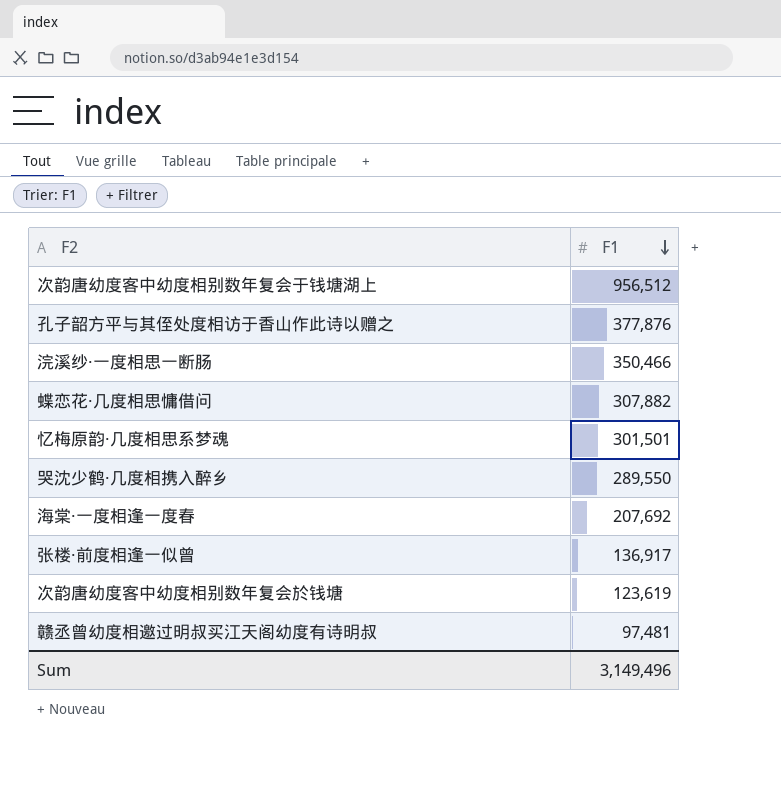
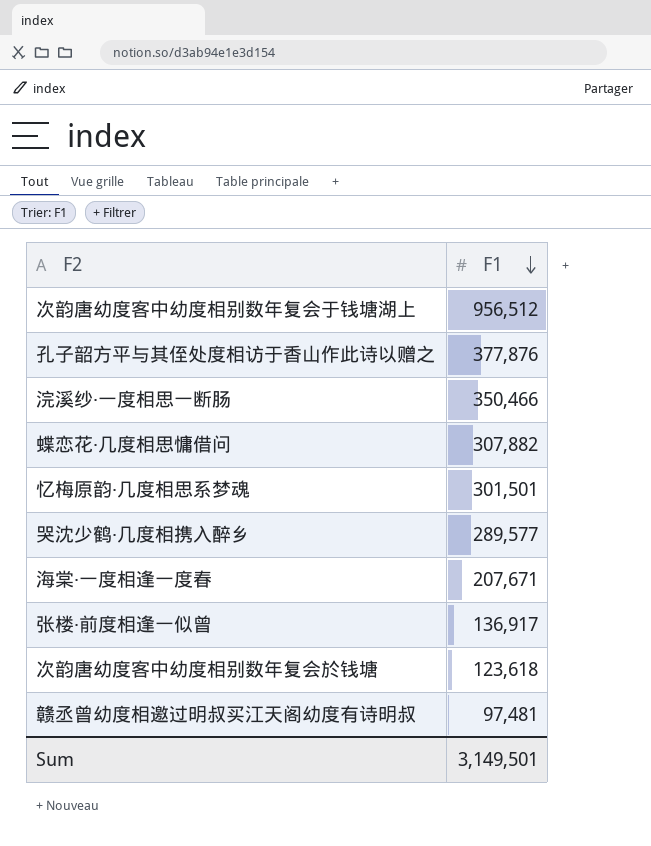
哭沈少鹤·几度相携入醉乡 | F1: 289,550 -> 289,577
海棠·一度相逢一度春 | F1: 207,692 -> 207,671
次韵唐幼度客中幼度相别数年复会於钱塘 | F1: 123,619 -> 123,618
Sum | F1: 3,149,496 -> 3,149,501

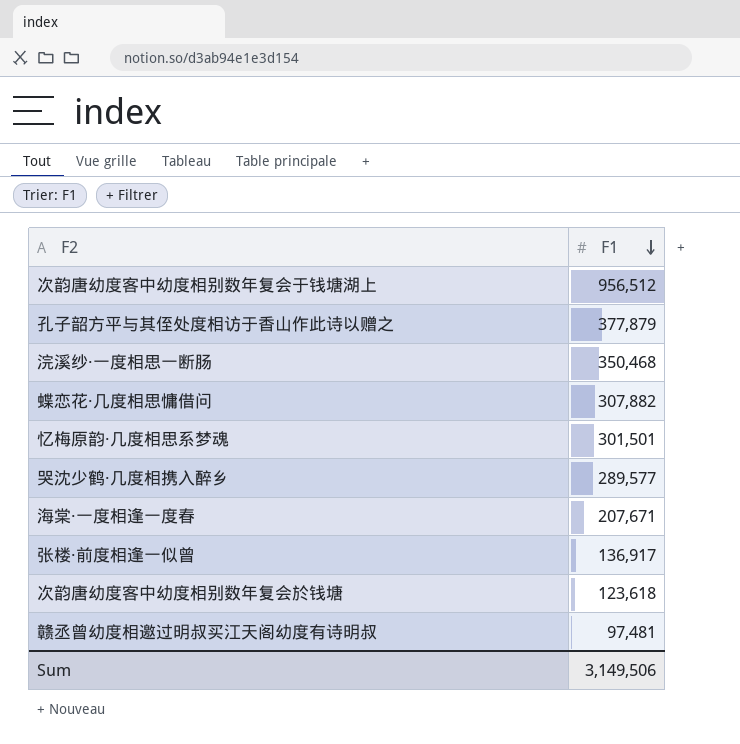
孔子韶方平与其侄处度相访于香山作此诗以赠之 | F1: 377,876 -> 377,879
浣溪纱·一度相思一断肠 | F1: 350,466 -> 350,468
Sum | F1: 3,149,501 -> 3,149,506

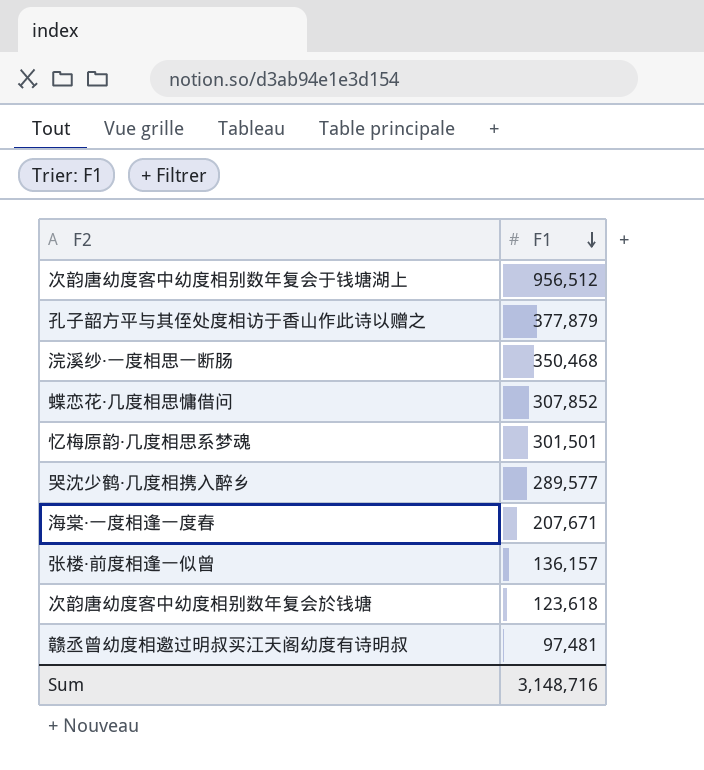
蝶恋花·几度相思慵借问 | F1: 307,882 -> 307,852
张楼·前度相逢一似曾 | F1: 136,917 -> 136,157
Sum | F1: 3,149,506 -> 3,148,716

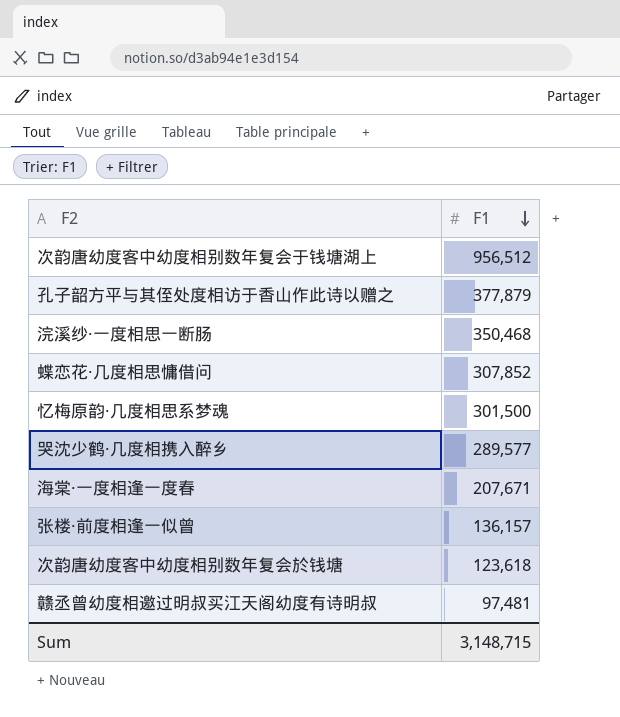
忆梅原韵·几度相思系梦魂 | F1: 301,501 -> 301,500
Sum | F1: 3,148,716 -> 3,148,715

